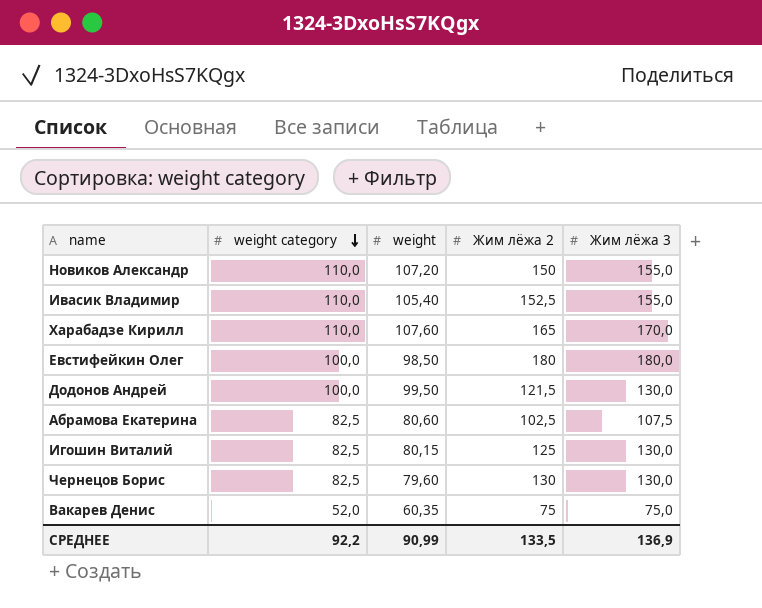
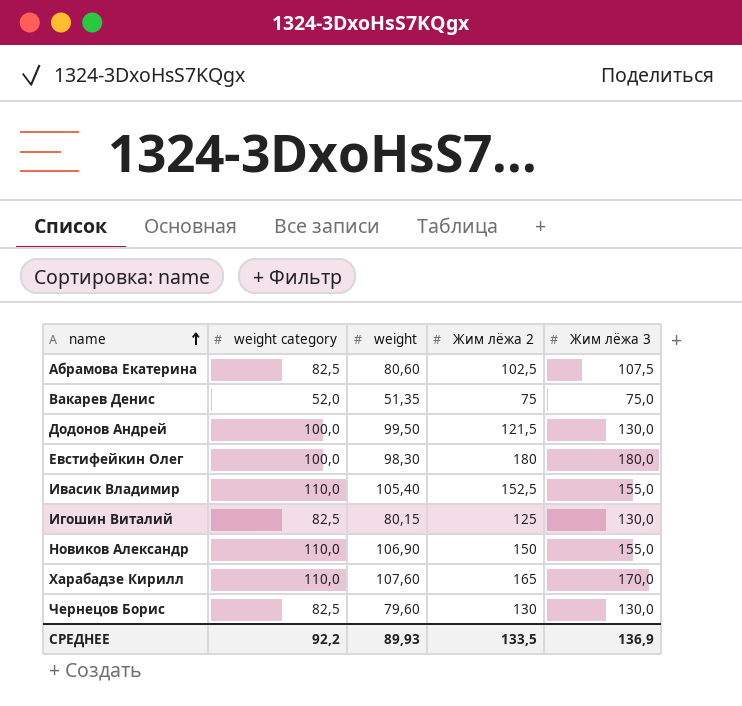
row order: weight category descending -> name ascending
Вакарев Денис | weight: 60,35 -> 51,35
Евстифейкин Олег | weight: 98,50 -> 98,30
Новиков Александр | weight: 107,20 -> 106,90
СРЕДНЕЕ | weight: 90,99 -> 89,93

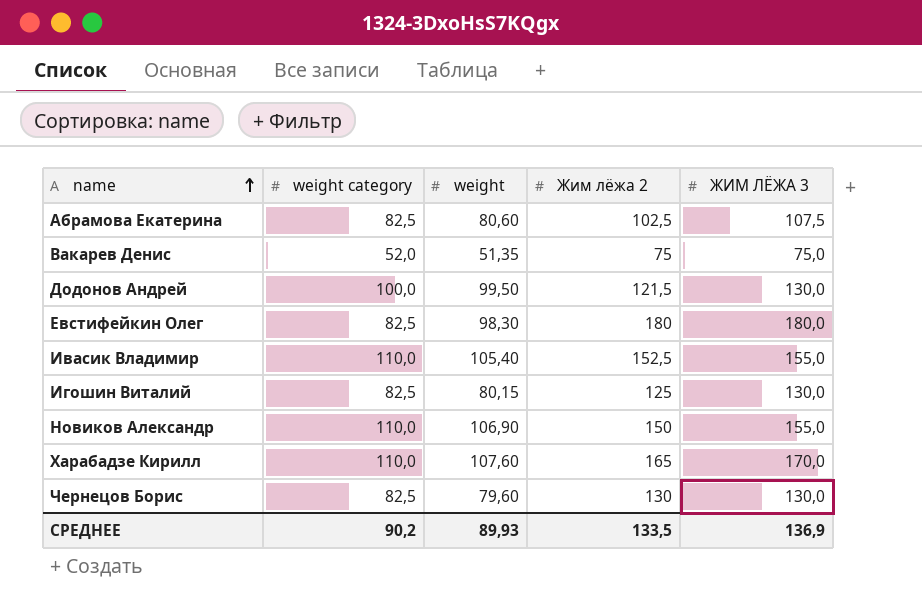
column name: Жим лёжа 3 -> ЖИМ ЛЁЖА 3
Евстифейкин Олег | weight category: 100,0 -> 82,5
СРЕДНЕЕ | weight category: 92,2 -> 90,2

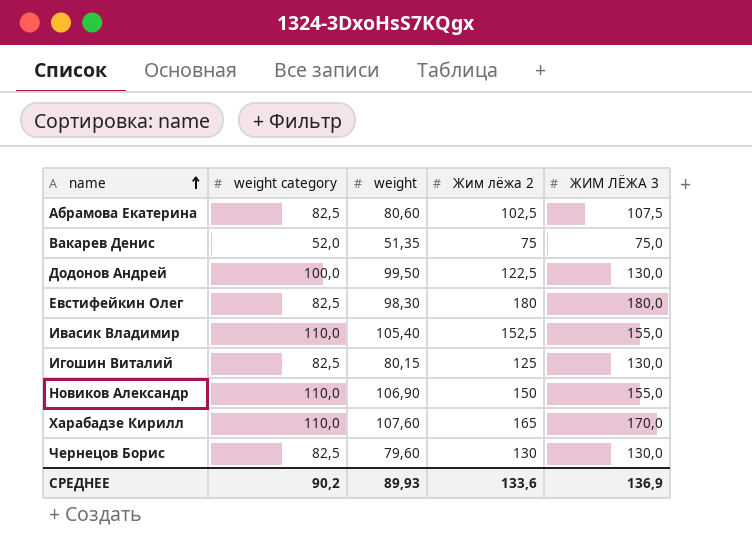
Додонов Андрей | Жим лёжа 2: 121,5 -> 122,5
СРЕДНЕЕ | Жим лёжа 2: 133,5 -> 133,6

